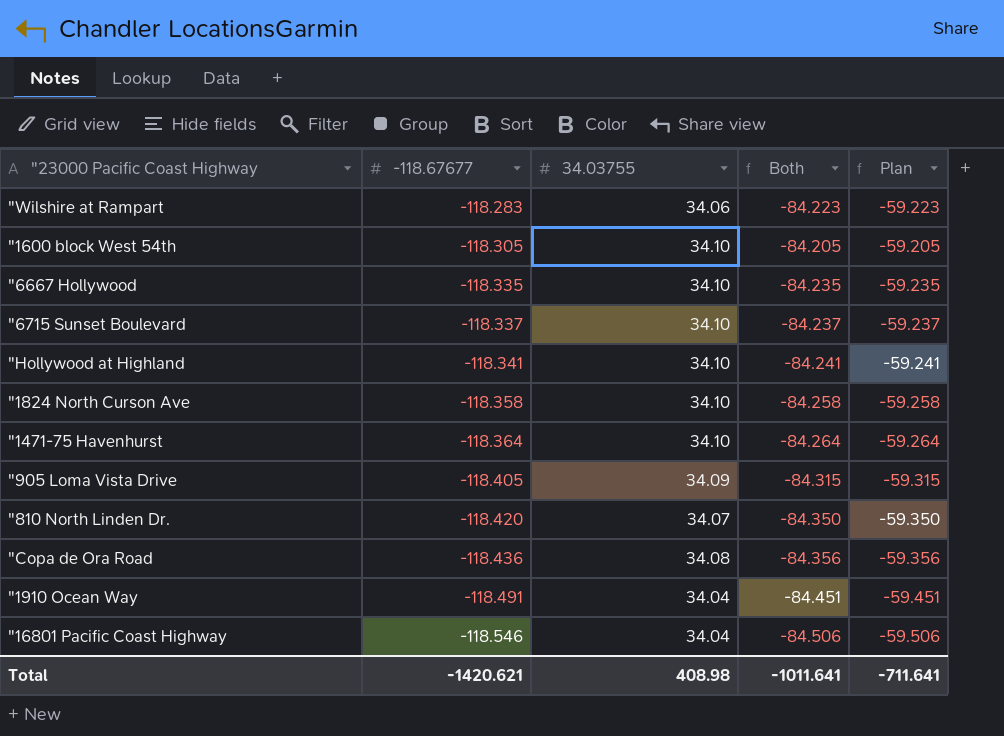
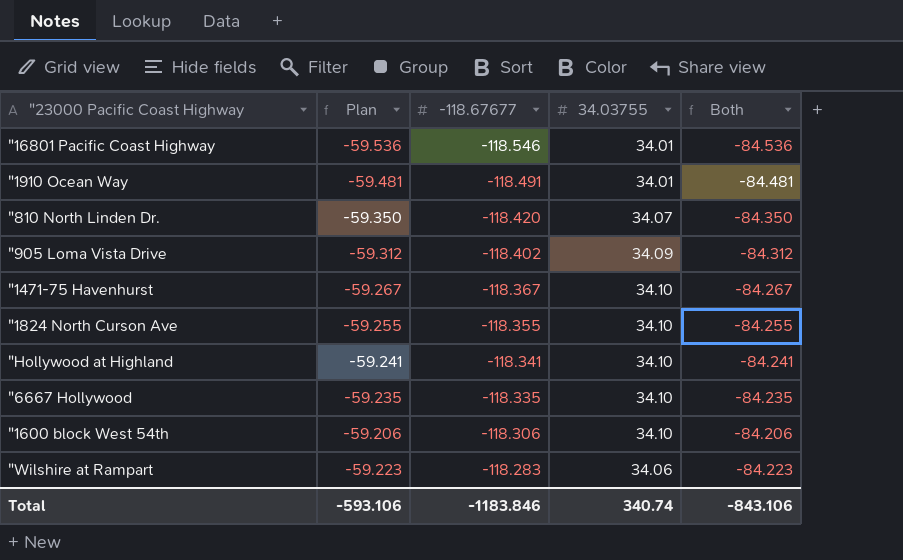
row order: -118.67677 descending -> -118.67677 ascending
column Plan | position: 5 -> 2
row "6715 Sunset Boulevard: -118.337 | 34.10 | -84.237 | -59.237 -> none
row "Copa de Ora Road: -118.436 | 34.08 | -84.356 | -59.356 -> none
"16801 Pacific Coast Highway | Plan: -59.506 -> -59.536
"16801 Pacific Coast Highway | 34.03755: 34.04 -> 34.01
"16801 Pacific Coast Highway | Both: -84.506 -> -84.536
"1910 Ocean Way | Plan: -59.451 -> -59.481
"1910 Ocean Way | 34.03755: 34.04 -> 34.01
"1910 Ocean Way | Both: -84.451 -> -84.481
"905 Loma Vista Drive | Plan: -59.315 -> -59.312
"905 Loma Vista Drive | -118.67677: -118.405 -> -118.402
"905 Loma Vista Drive | Both: -84.315 -> -84.312
"1471-75 Havenhurst | Plan: -59.264 -> -59.267
"1471-75 Havenhurst | -118.67677: -118.364 -> -118.367
"1471-75 Havenhurst | Both: -84.264 -> -84.267
"1824 North Curson Ave | Plan: -59.258 -> -59.255
"1824 North Curson Ave | -118.67677: -118.358 -> -118.355
"1824 North Curson Ave | Both: -84.258 -> -84.255
"1600 block West 54th | Plan: -59.205 -> -59.206
"1600 block West 54th | -118.67677: -118.305 -> -118.306
"1600 block West 54th | Both: -84.205 -> -84.206
Total | Plan: -711.641 -> -593.106
Total | -118.67677: -1420.621 -> -1183.846
Total | 34.03755: 408.98 -> 340.74
Total | Both: -1011.641 -> -843.106

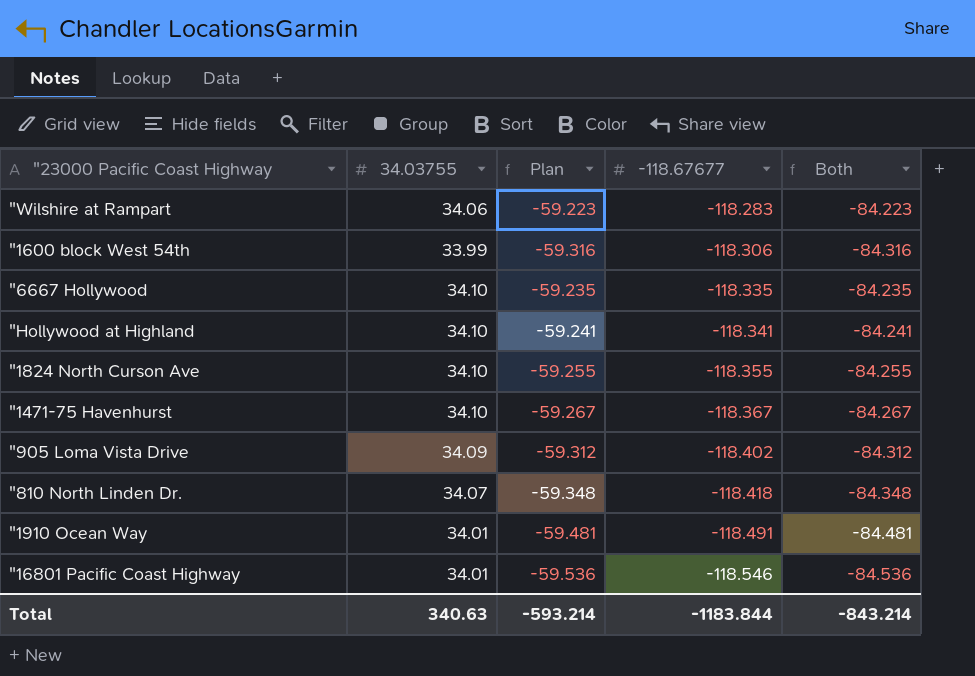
row order: -118.67677 ascending -> -118.67677 descending
column 34.03755 | position: 4 -> 2
"1600 block West 54th | 34.03755: 34.10 -> 33.99
"1600 block West 54th | Plan: -59.206 -> -59.316
"1600 block West 54th | Both: -84.206 -> -84.316
"810 North Linden Dr. | Plan: -59.350 -> -59.348
"810 North Linden Dr. | -118.67677: -118.420 -> -118.418
"810 North Linden Dr. | Both: -84.350 -> -84.348
Total | 34.03755: 340.74 -> 340.63
Total | Plan: -593.106 -> -593.214
Total | -118.67677: -1183.846 -> -1183.844
Total | Both: -843.106 -> -843.214

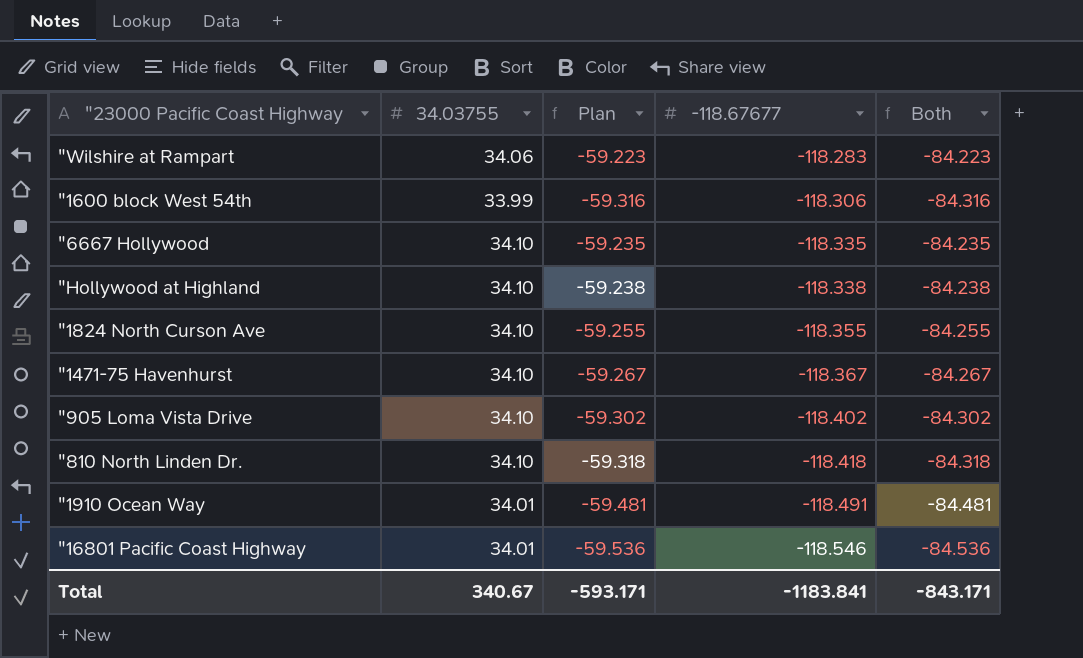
"Hollywood at Highland | Plan: -59.241 -> -59.238
"Hollywood at Highland | -118.67677: -118.341 -> -118.338
"Hollywood at Highland | Both: -84.241 -> -84.238
"905 Loma Vista Drive | 34.03755: 34.09 -> 34.10
"905 Loma Vista Drive | Plan: -59.312 -> -59.302
"905 Loma Vista Drive | Both: -84.312 -> -84.302
"810 North Linden Dr. | 34.03755: 34.07 -> 34.10
"810 North Linden Dr. | Plan: -59.348 -> -59.318
"810 North Linden Dr. | Both: -84.348 -> -84.318
Total | 34.03755: 340.63 -> 340.67
Total | Plan: -593.214 -> -593.171
Total | -118.67677: -1183.844 -> -1183.841
Total | Both: -843.214 -> -843.171

